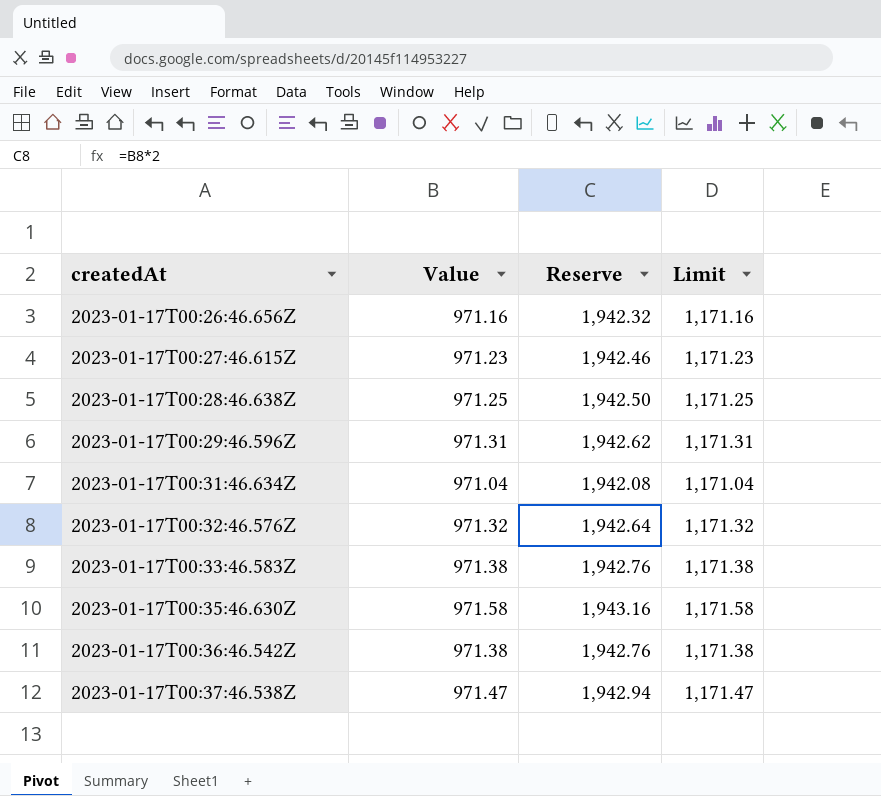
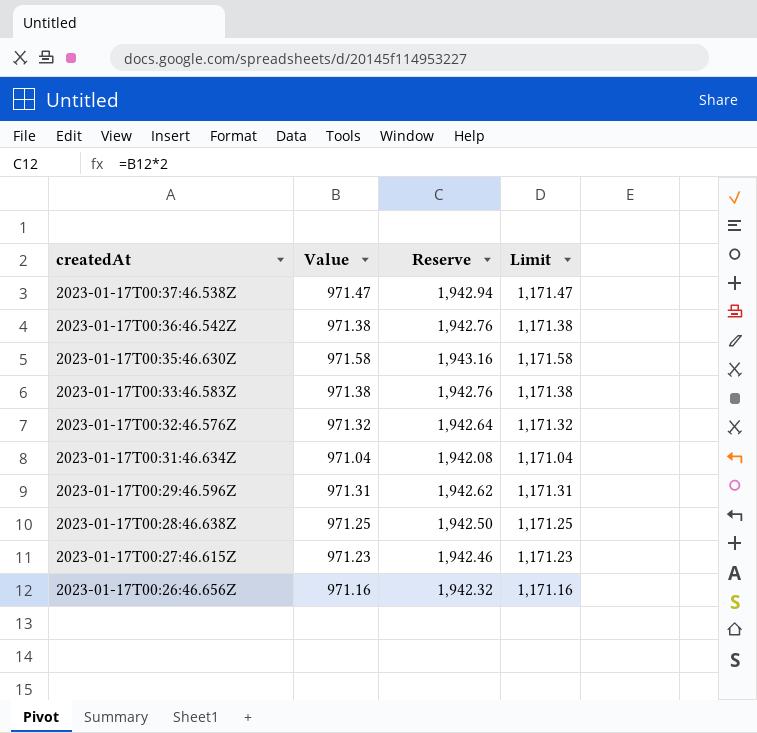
row order: createdAt ascending -> createdAt descending

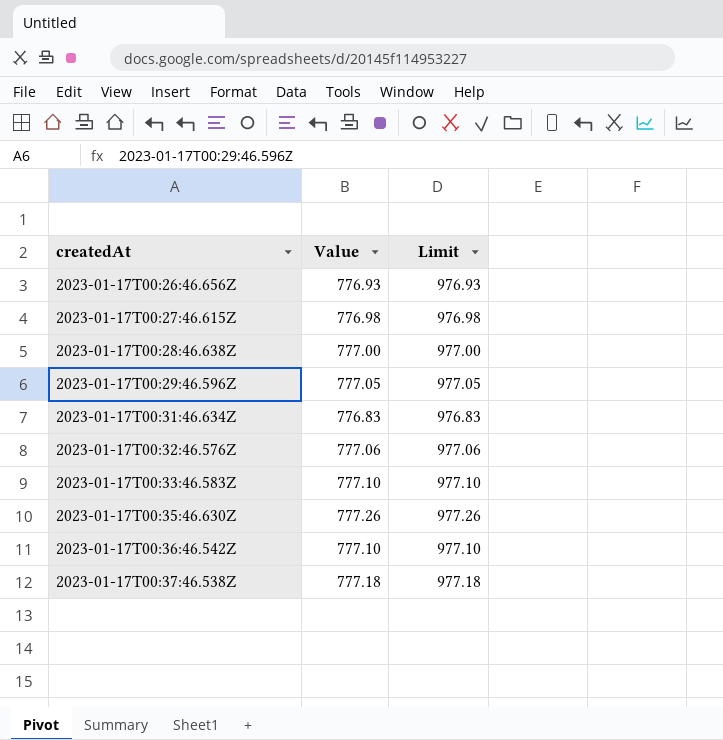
row order: createdAt descending -> createdAt ascending
column Reserve | formula: [Value] * 2 -> none
2023-01-17T00:26:46.656Z | Value: 971.16 -> 776.93
2023-01-17T00:26:46.656Z | Limit: 1,171.16 -> 976.93
2023-01-17T00:27:46.615Z | Value: 971.23 -> 776.98
2023-01-17T00:27:46.615Z | Limit: 1,171.23 -> 976.98
2023-01-17T00:28:46.638Z | Value: 971.25 -> 777.00
2023-01-17T00:28:46.638Z | Limit: 1,171.25 -> 977.00
2023-01-17T00:29:46.596Z | Value: 971.31 -> 777.05
2023-01-17T00:29:46.596Z | Limit: 1,171.31 -> 977.05
2023-01-17T00:31:46.634Z | Value: 971.04 -> 776.83
2023-01-17T00:31:46.634Z | Limit: 1,171.04 -> 976.83
2023-01-17T00:32:46.576Z | Value: 971.32 -> 777.06
2023-01-17T00:32:46.576Z | Limit: 1,171.32 -> 977.06
2023-01-17T00:33:46.583Z | Value: 971.38 -> 777.10
2023-01-17T00:33:46.583Z | Limit: 1,171.38 -> 977.10
2023-01-17T00:35:46.630Z | Value: 971.58 -> 777.26
2023-01-17T00:35:46.630Z | Limit: 1,171.58 -> 977.26
2023-01-17T00:36:46.542Z | Value: 971.38 -> 777.10
2023-01-17T00:36:46.542Z | Limit: 1,171.38 -> 977.10
2023-01-17T00:37:46.538Z | Value: 971.47 -> 777.18
2023-01-17T00:37:46.538Z | Limit: 1,171.47 -> 977.18

